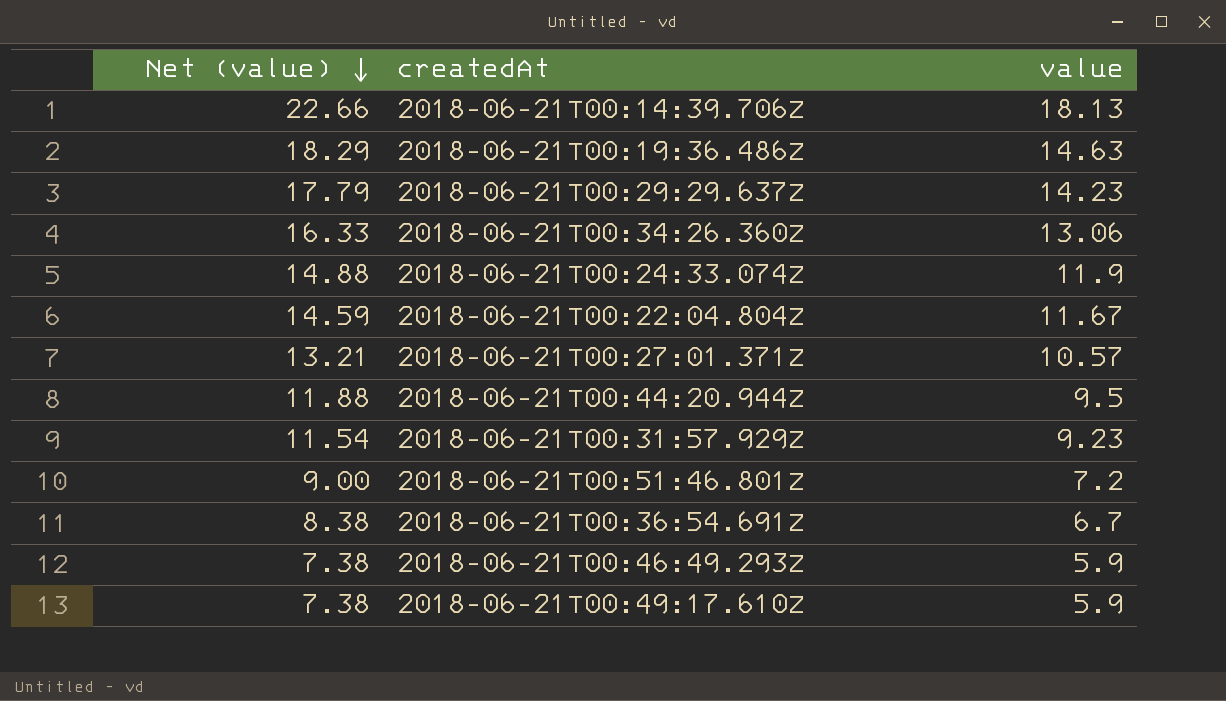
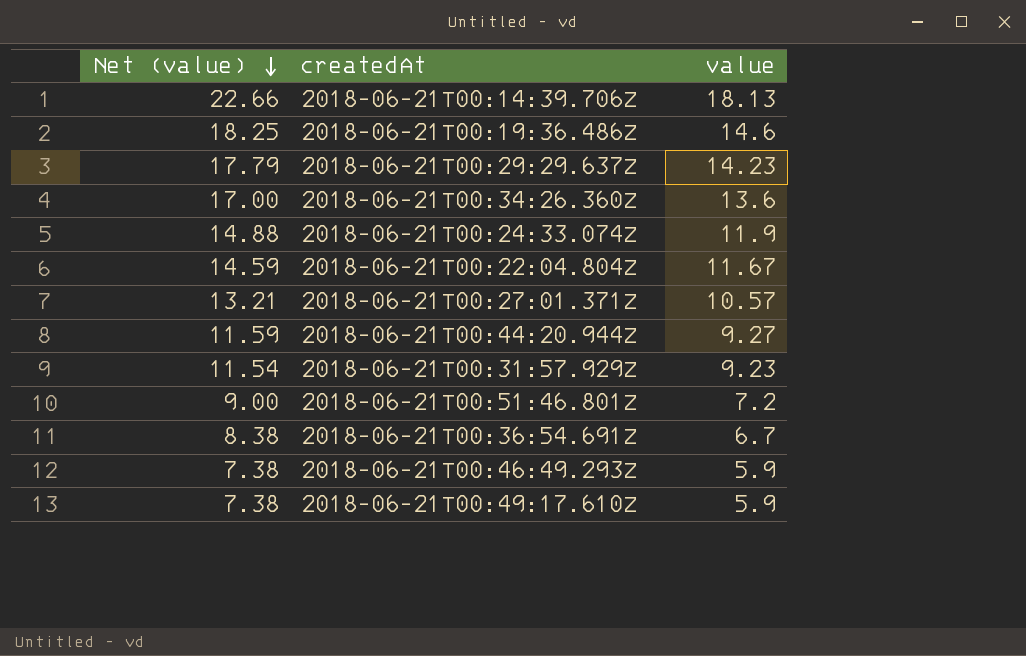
2018-06-21T00:19:36.486Z | Net (value): 18.29 -> 18.25
2018-06-21T00:19:36.486Z | value: 14.63 -> 14.6
2018-06-21T00:34:26.360Z | Net (value): 16.33 -> 17.00
2018-06-21T00:34:26.360Z | value: 13.06 -> 13.6
2018-06-21T00:44:20.944Z | Net (value): 11.88 -> 11.59
2018-06-21T00:44:20.944Z | value: 9.5 -> 9.27

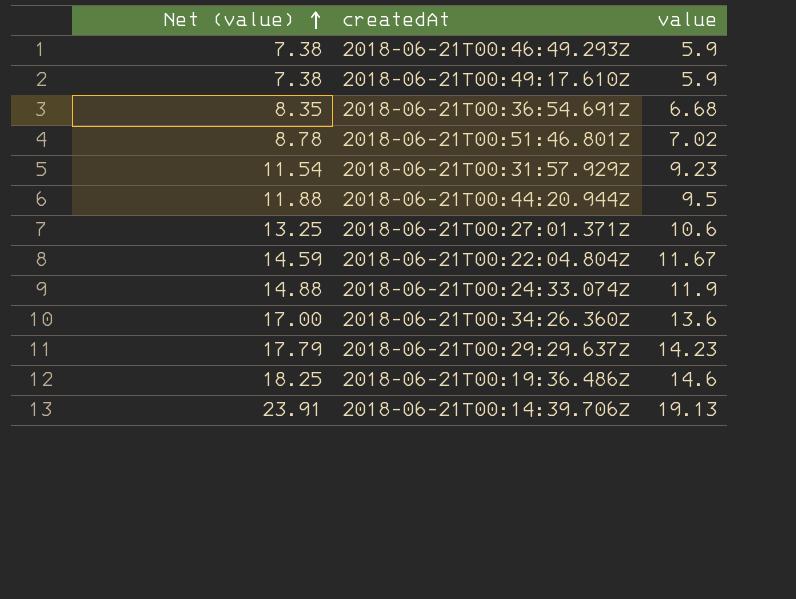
row order: Net (value) descending -> Net (value) ascending
2018-06-21T00:36:54.691Z | Net (value): 8.38 -> 8.35
2018-06-21T00:36:54.691Z | value: 6.7 -> 6.68
2018-06-21T00:51:46.801Z | Net (value): 9.00 -> 8.78
2018-06-21T00:51:46.801Z | value: 7.2 -> 7.02
2018-06-21T00:44:20.944Z | Net (value): 11.59 -> 11.88
2018-06-21T00:44:20.944Z | value: 9.27 -> 9.5
2018-06-21T00:27:01.371Z | Net (value): 13.21 -> 13.25
2018-06-21T00:27:01.371Z | value: 10.57 -> 10.6
2018-06-21T00:14:39.706Z | Net (value): 22.66 -> 23.91
2018-06-21T00:14:39.706Z | value: 18.13 -> 19.13

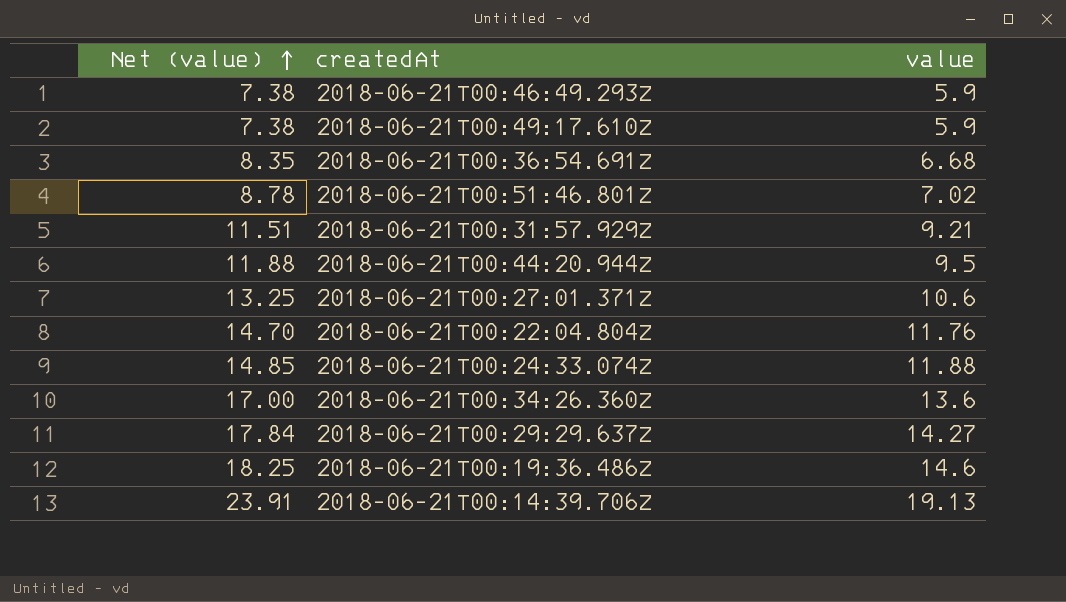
2018-06-21T00:31:57.929Z | Net (value): 11.54 -> 11.51
2018-06-21T00:31:57.929Z | value: 9.23 -> 9.21
2018-06-21T00:22:04.804Z | Net (value): 14.59 -> 14.70
2018-06-21T00:22:04.804Z | value: 11.67 -> 11.76
2018-06-21T00:24:33.074Z | Net (value): 14.88 -> 14.85
2018-06-21T00:24:33.074Z | value: 11.9 -> 11.88
2018-06-21T00:29:29.637Z | Net (value): 17.79 -> 17.84
2018-06-21T00:29:29.637Z | value: 14.23 -> 14.27

